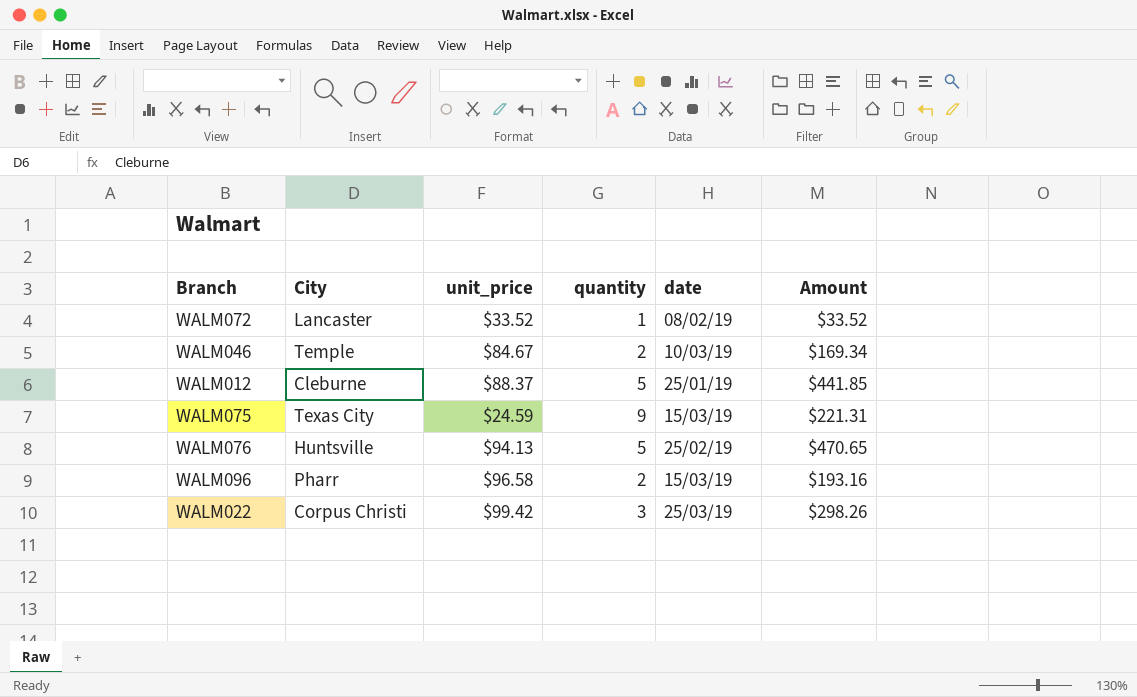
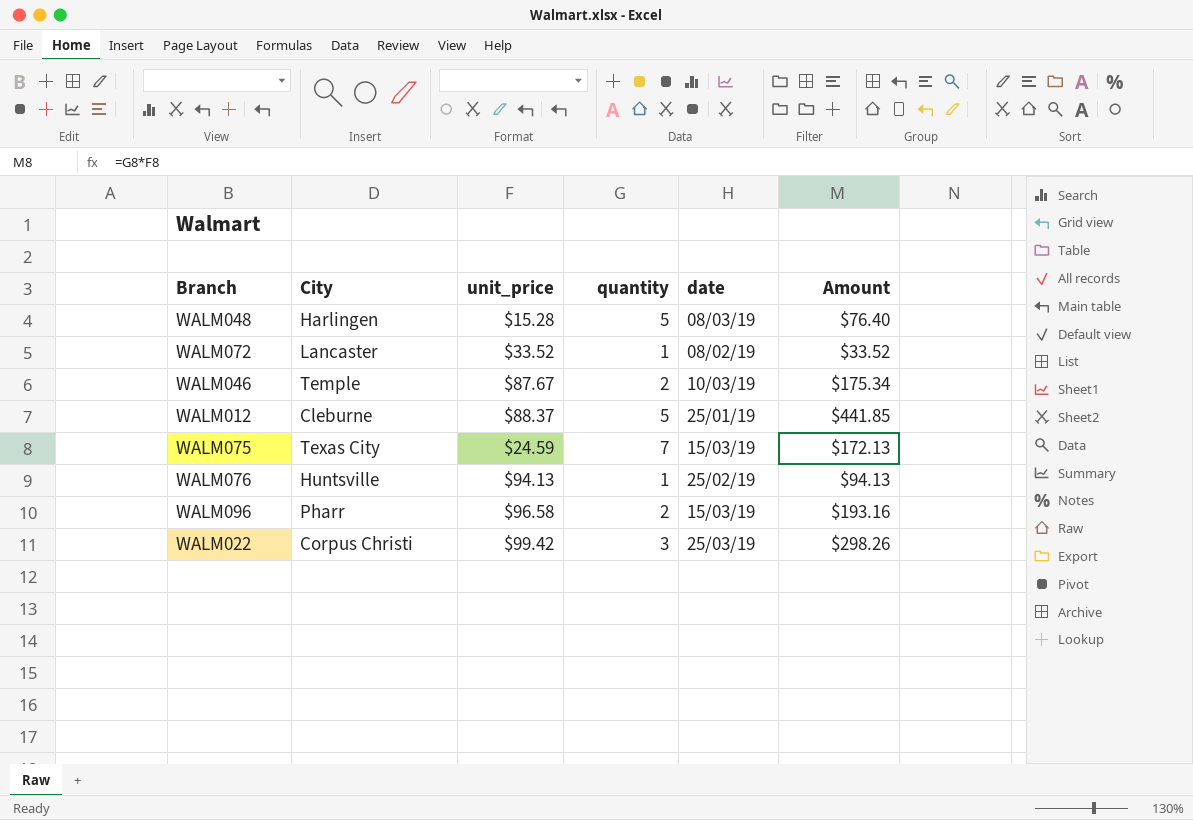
row WALM048: none -> Harlingen | $15.28 | 5 | 08/03/19 | $76.40
WALM046 | unit_price: $84.67 -> $87.67
WALM046 | Amount: $169.34 -> $175.34
WALM075 | quantity: 9 -> 7
WALM075 | Amount: $221.31 -> $172.13
WALM076 | quantity: 5 -> 1
WALM076 | Amount: $470.65 -> $94.13

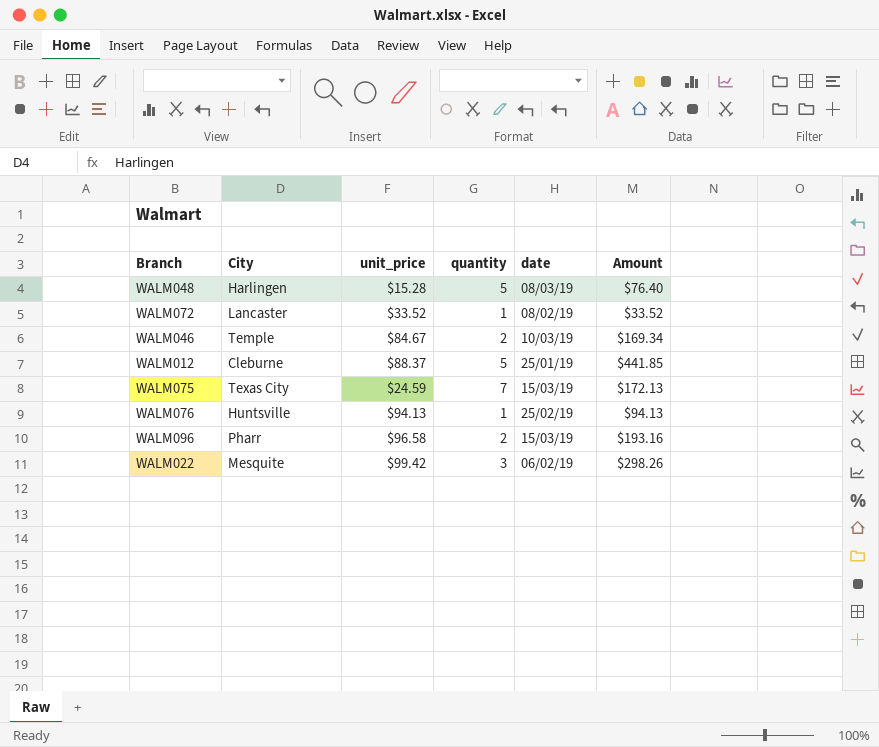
WALM046 | unit_price: $87.67 -> $84.67
WALM046 | Amount: $175.34 -> $169.34
WALM022 | City: Corpus Christi -> Mesquite
WALM022 | date: 25/03/19 -> 06/02/19

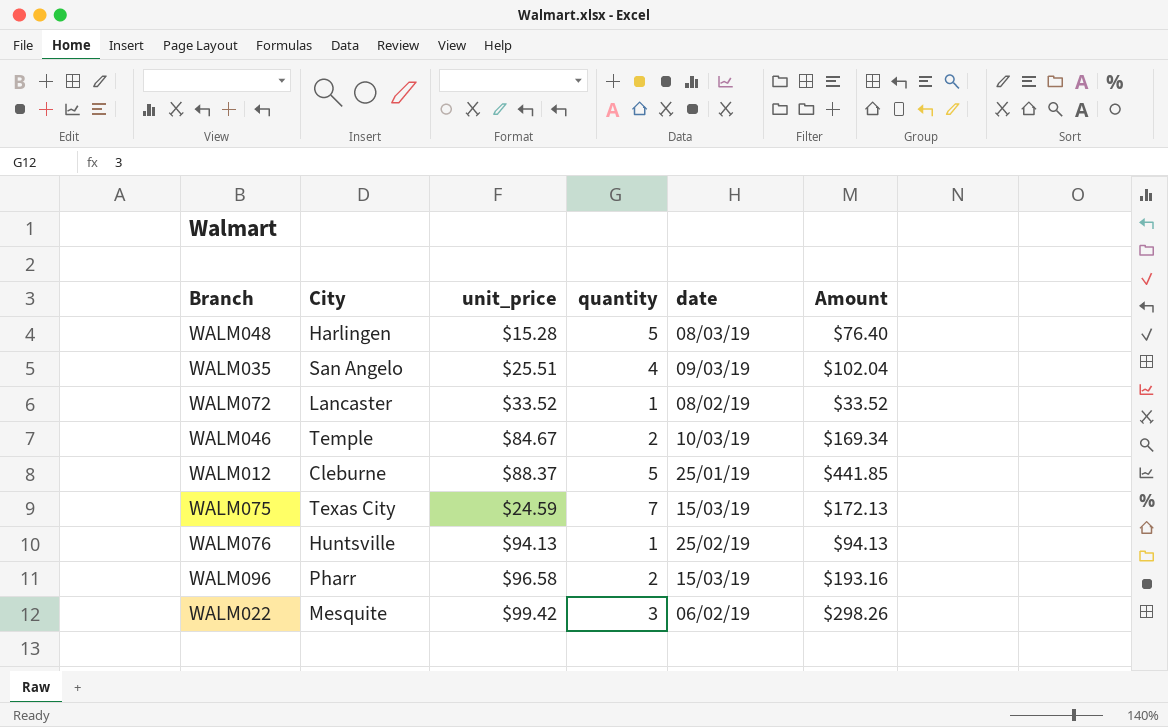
row WALM035: none -> San Angelo | $25.51 | 4 | 09/03/19 | $102.04

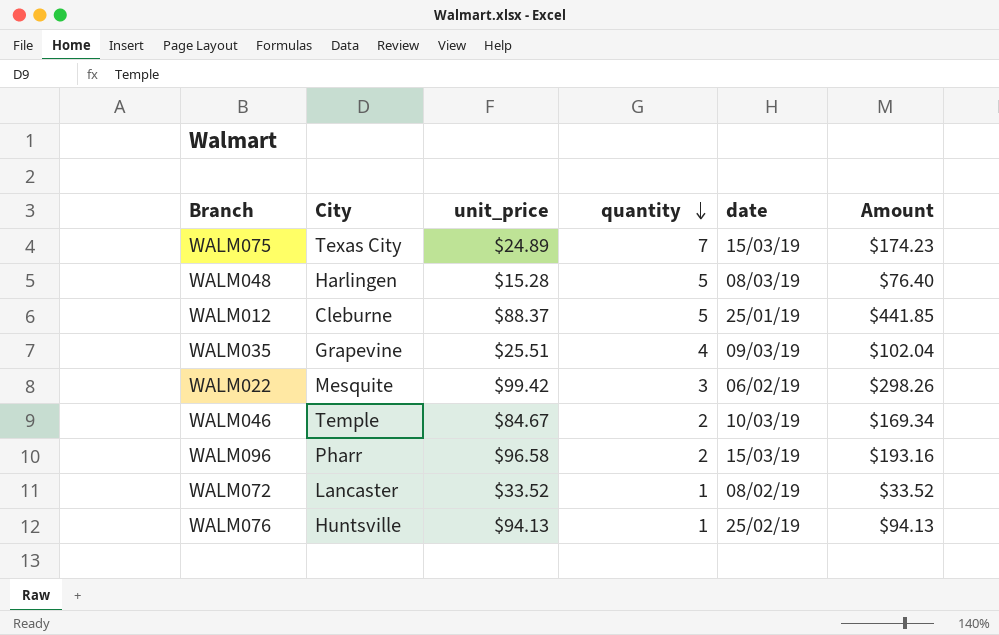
row order: none -> quantity descending
WALM075 | unit_price: $24.59 -> $24.89
WALM075 | Amount: $172.13 -> $174.23
WALM035 | City: San Angelo -> Grapevine

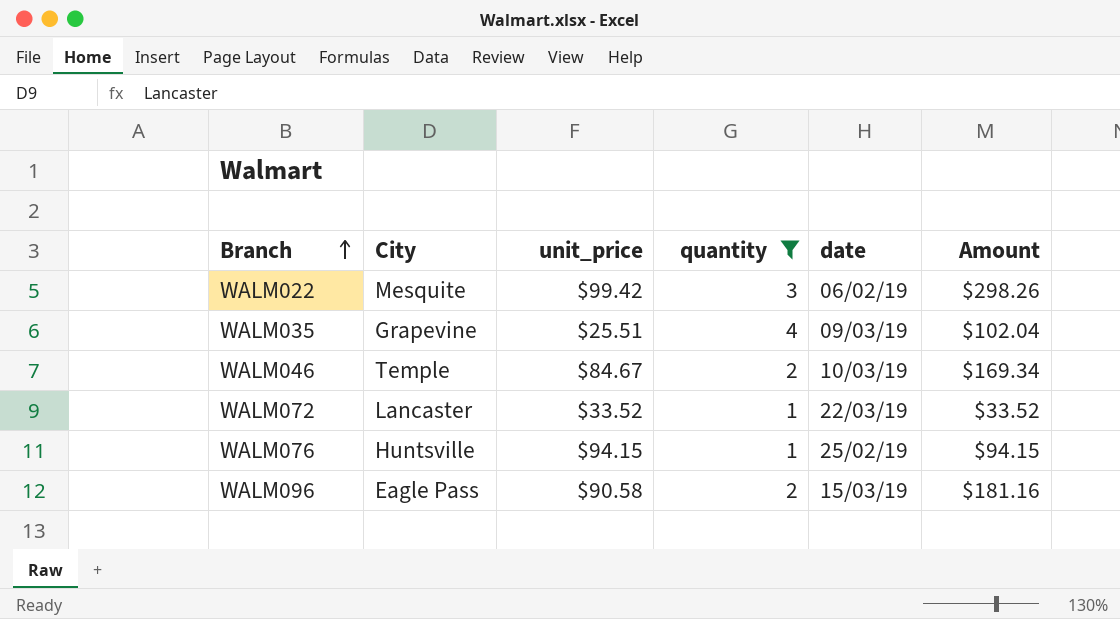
filter: none -> quantity <= 4
row order: quantity descending -> Branch ascending
WALM072 | date: 08/02/19 -> 22/03/19
WALM076 | unit_price: $94.13 -> $94.15
WALM076 | Amount: $94.13 -> $94.15
WALM096 | City: Pharr -> Eagle Pass
WALM096 | unit_price: $96.58 -> $90.58
WALM096 | Amount: $193.16 -> $181.16

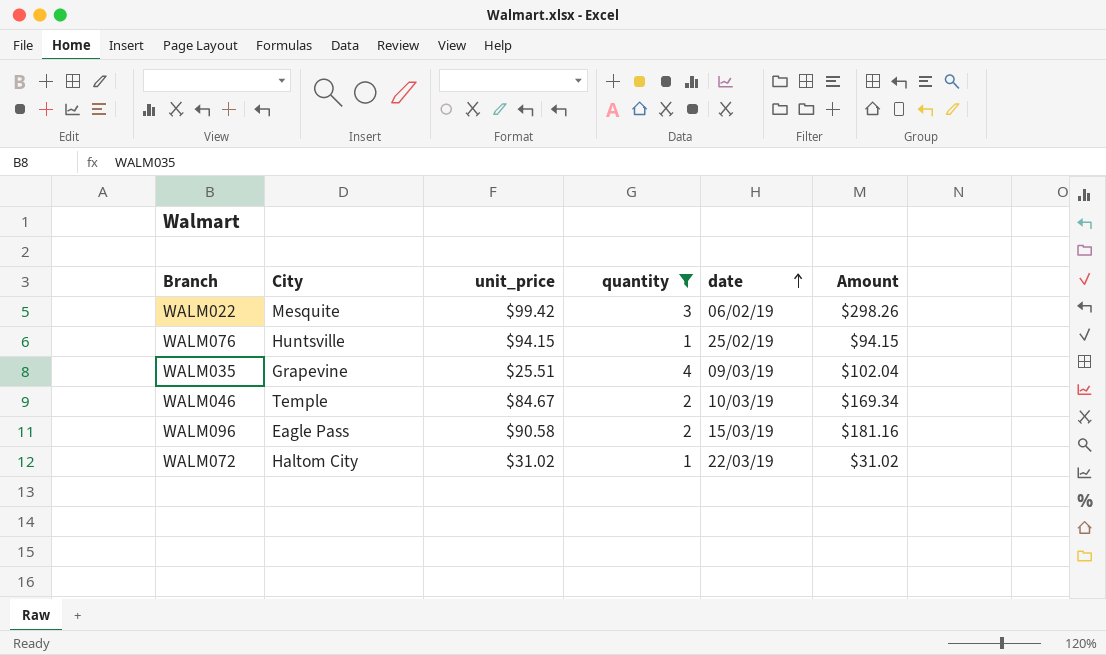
row order: Branch ascending -> date ascending
WALM072 | City: Lancaster -> Haltom City
WALM072 | unit_price: $33.52 -> $31.02
WALM072 | Amount: $33.52 -> $31.02

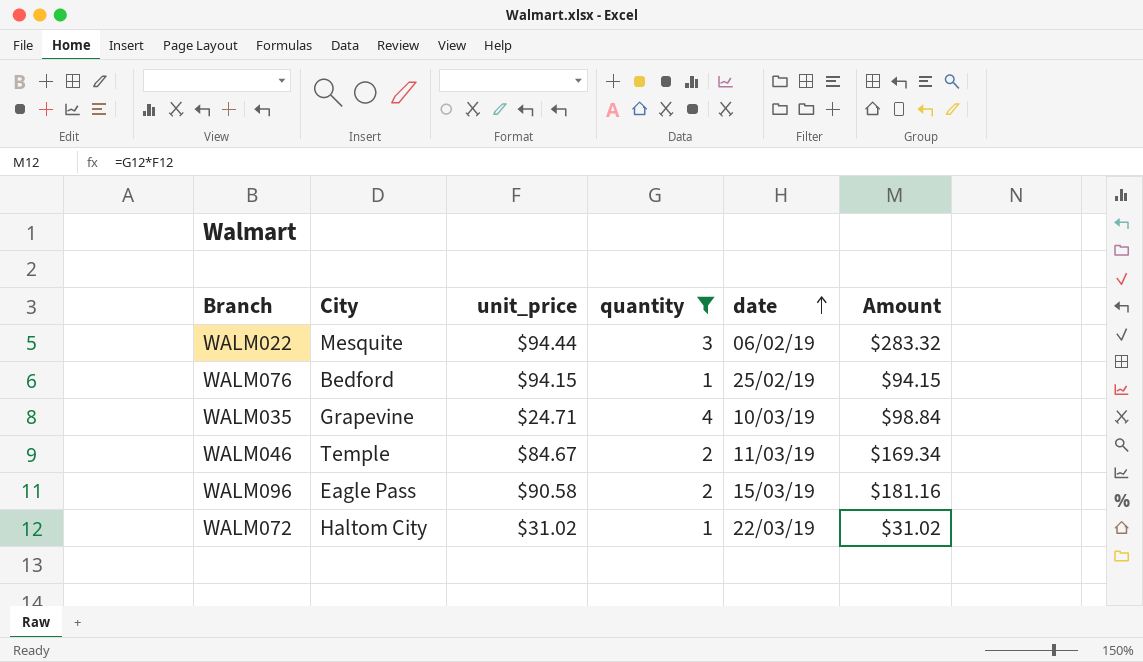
WALM022 | unit_price: $99.42 -> $94.44
WALM022 | Amount: $298.26 -> $283.32
WALM076 | City: Huntsville -> Bedford
WALM035 | unit_price: $25.51 -> $24.71
WALM035 | date: 09/03/19 -> 10/03/19
WALM035 | Amount: $102.04 -> $98.84
WALM046 | date: 10/03/19 -> 11/03/19

